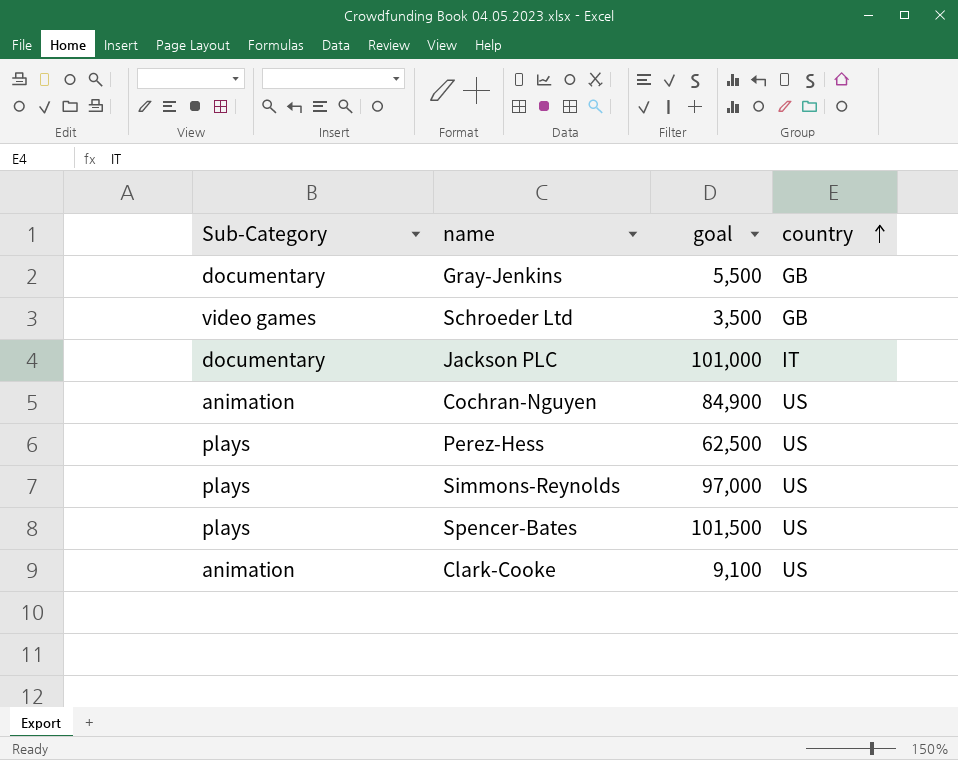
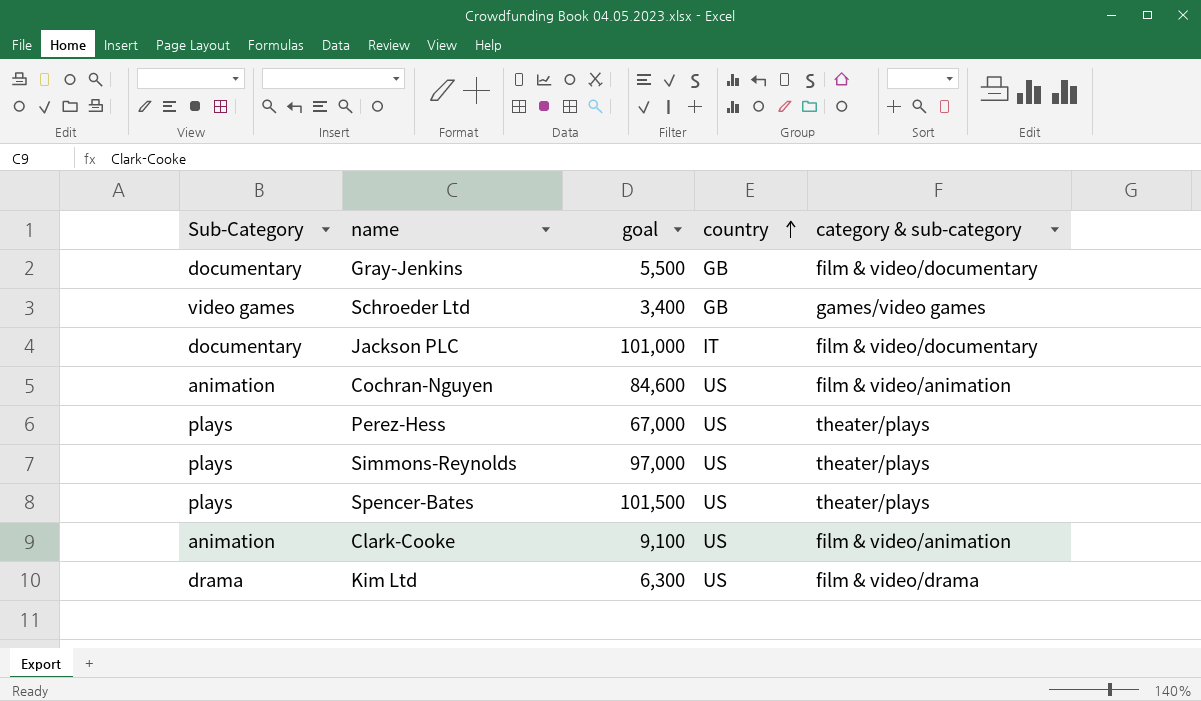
column category & sub-category | position: none -> 5
Schroeder Ltd | goal: 3,500 -> 3,400
Cochran-Nguyen | goal: 84,900 -> 84,600
Perez-Hess | goal: 62,500 -> 67,000
row Kim Ltd: none -> drama | 6,300 | US | film & video/drama

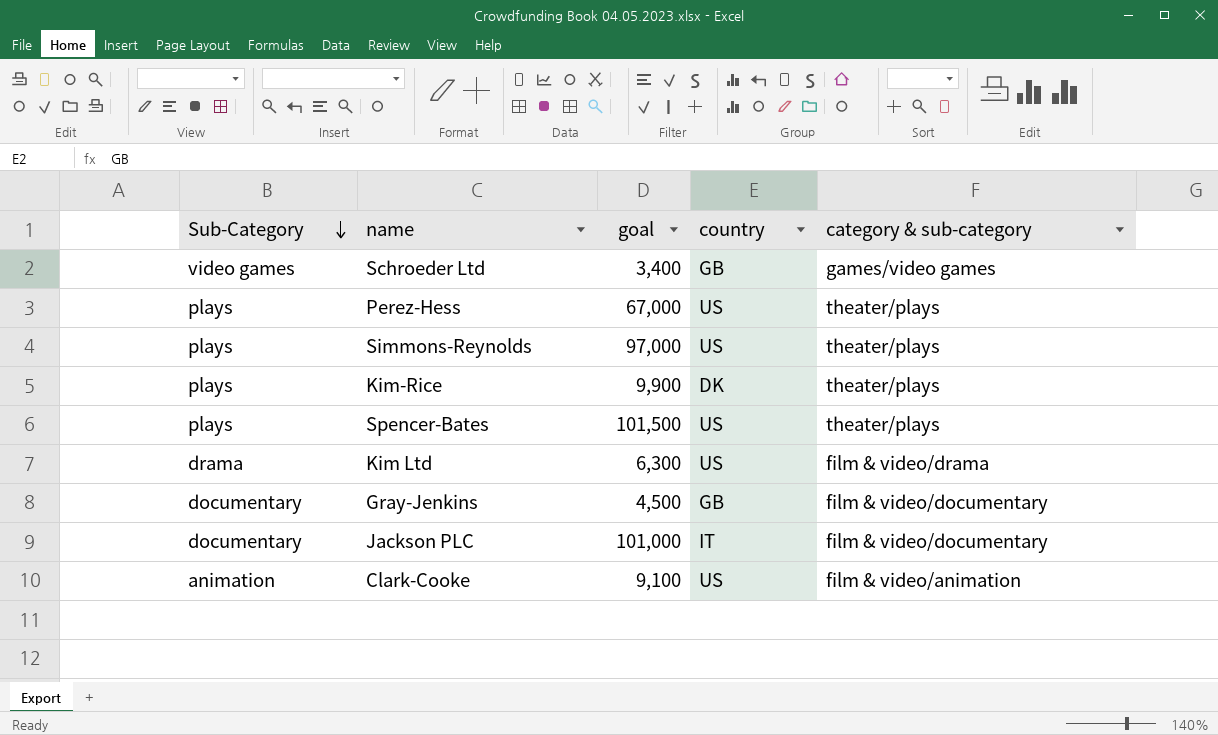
row order: country ascending -> Sub-Category descending
row Cochran-Nguyen: animation | 84,600 | US | film & video/animation -> none
row Kim-Rice: none -> plays | 9,900 | DK | theater/plays
Gray-Jenkins | goal: 5,500 -> 4,500

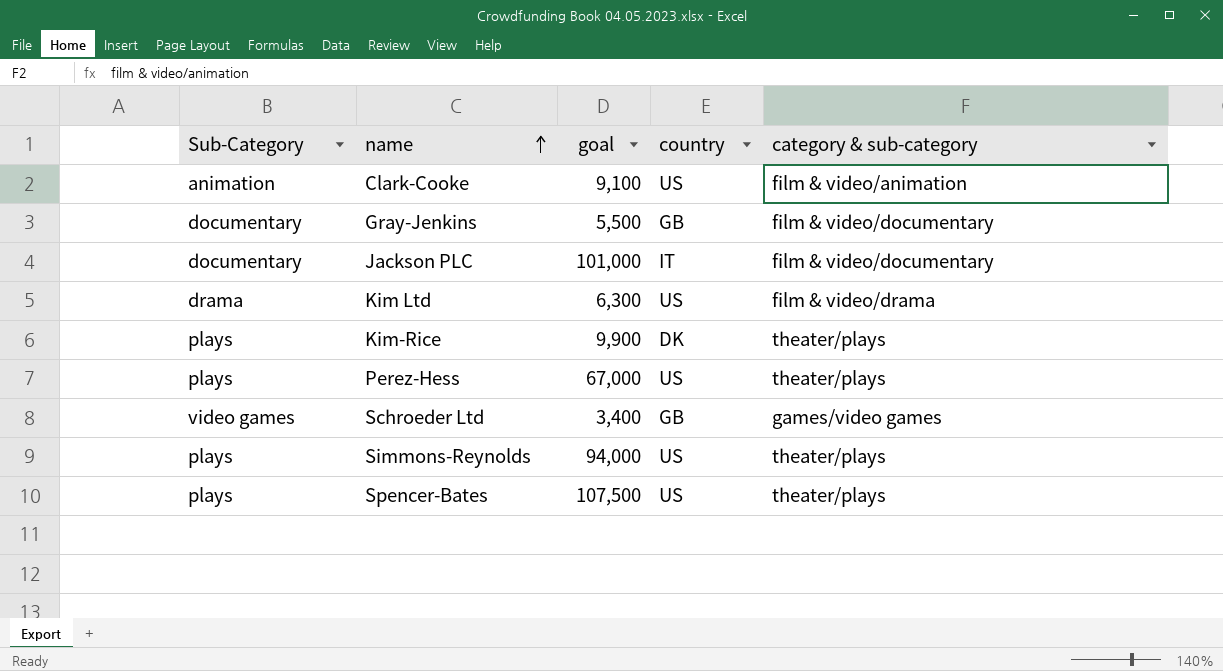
row order: Sub-Category descending -> name ascending
Gray-Jenkins | goal: 4,500 -> 5,500
Simmons-Reynolds | goal: 97,000 -> 94,000
Spencer-Bates | goal: 101,500 -> 107,500

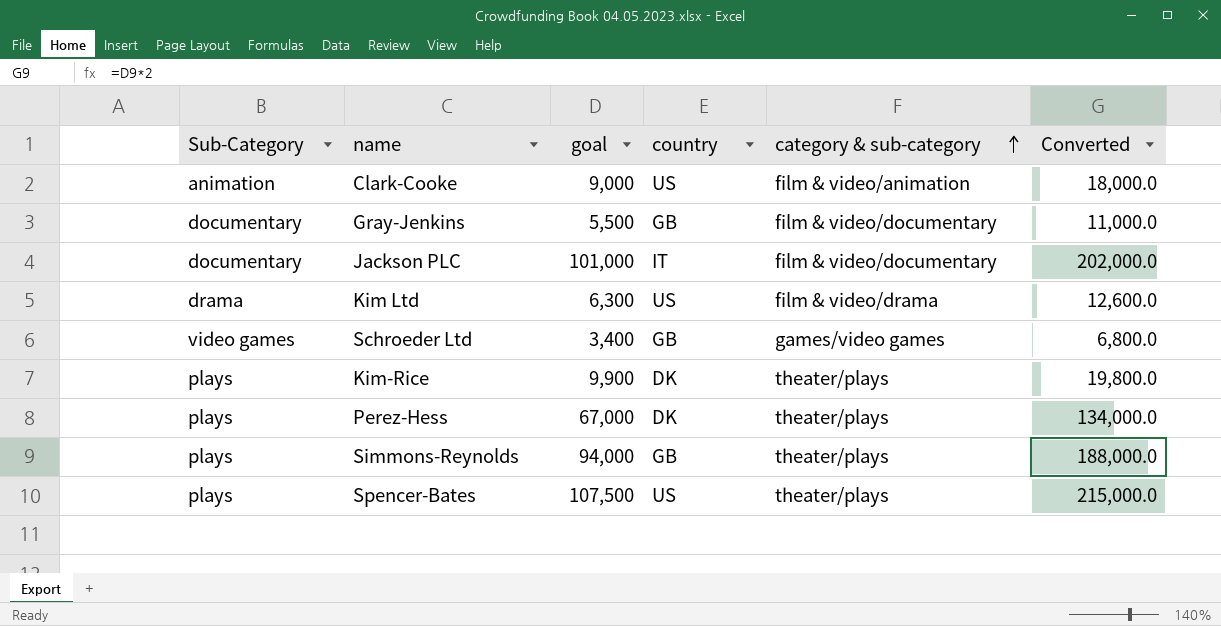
row order: name ascending -> category & sub-category ascending
column Converted | formula: none -> [goal] * 2
Clark-Cooke | goal: 9,100 -> 9,000
Perez-Hess | country: US -> DK
Simmons-Reynolds | country: US -> GB

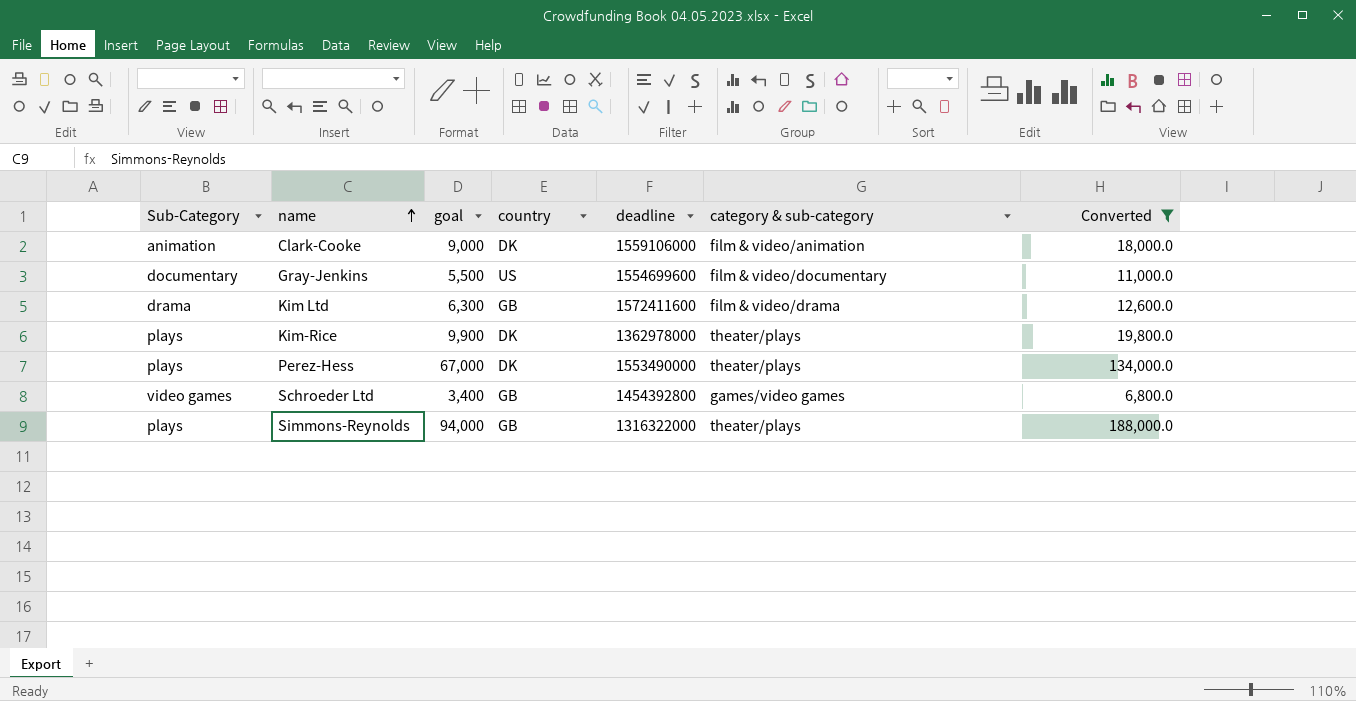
filter: none -> Converted <= 188,000.0
row order: category & sub-category ascending -> name ascending
column deadline | position: none -> 5
Clark-Cooke | country: US -> DK
Gray-Jenkins | country: GB -> US
Kim Ltd | country: US -> GB

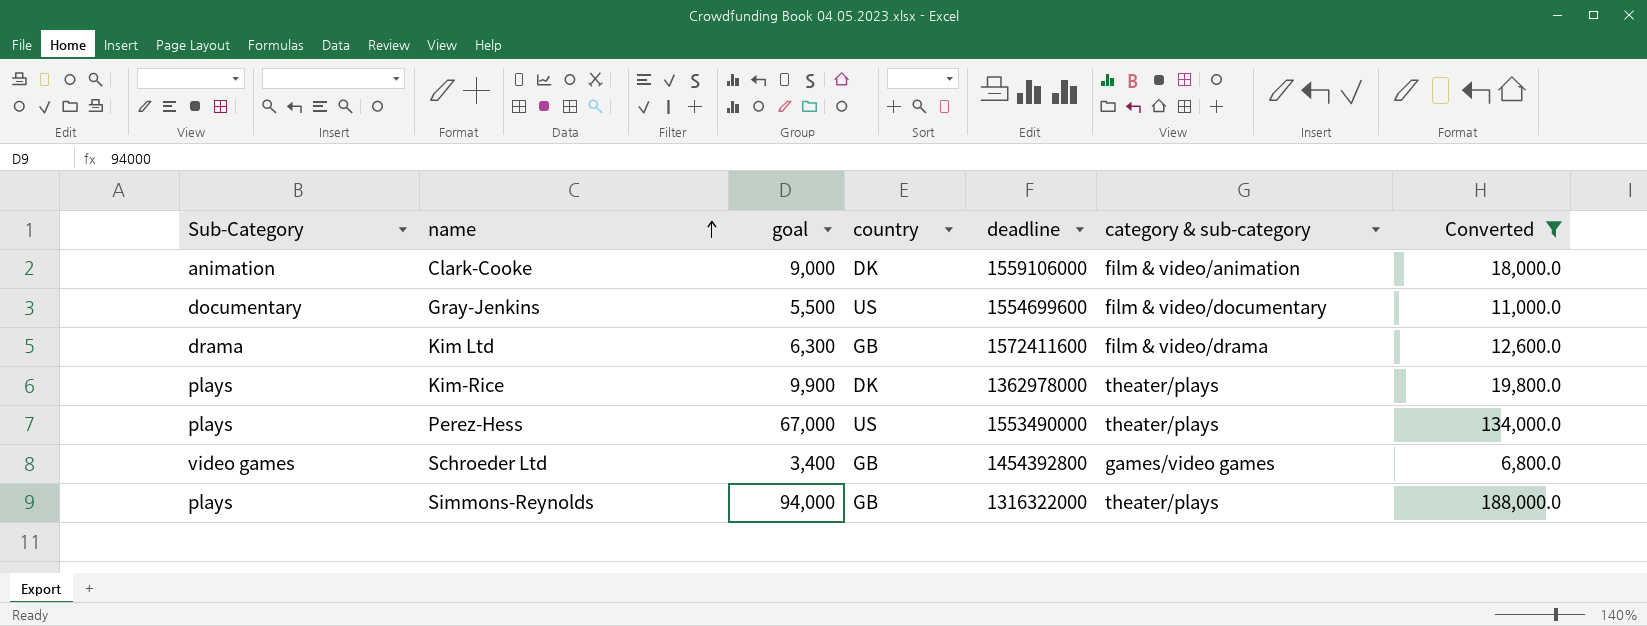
Perez-Hess | country: DK -> US

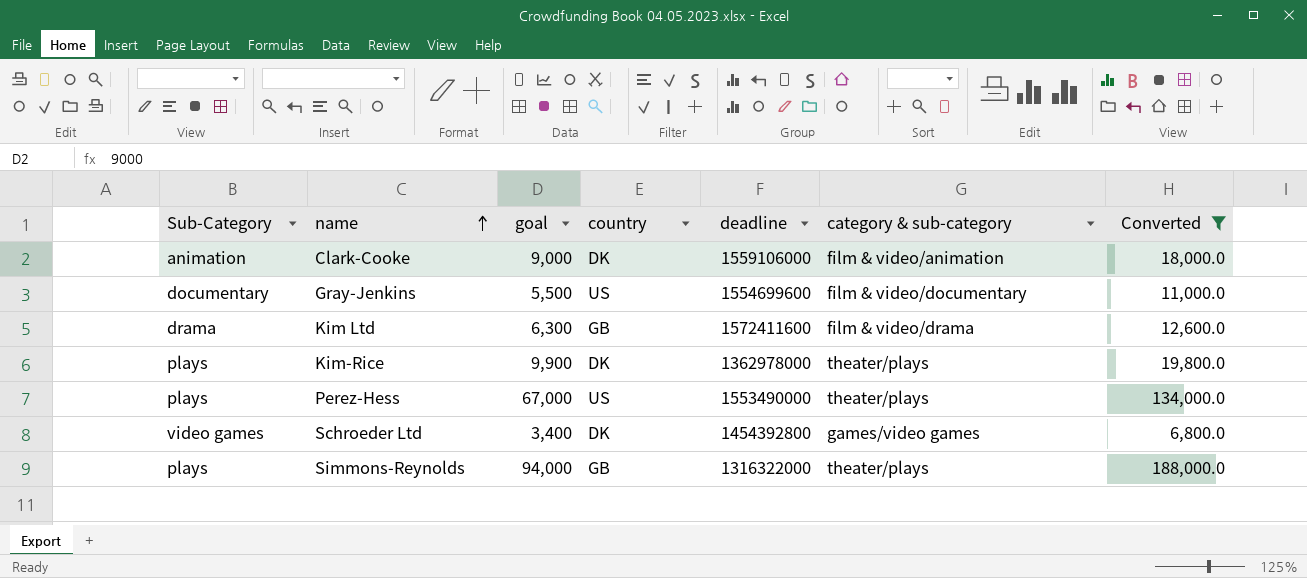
Schroeder Ltd | country: GB -> DK

